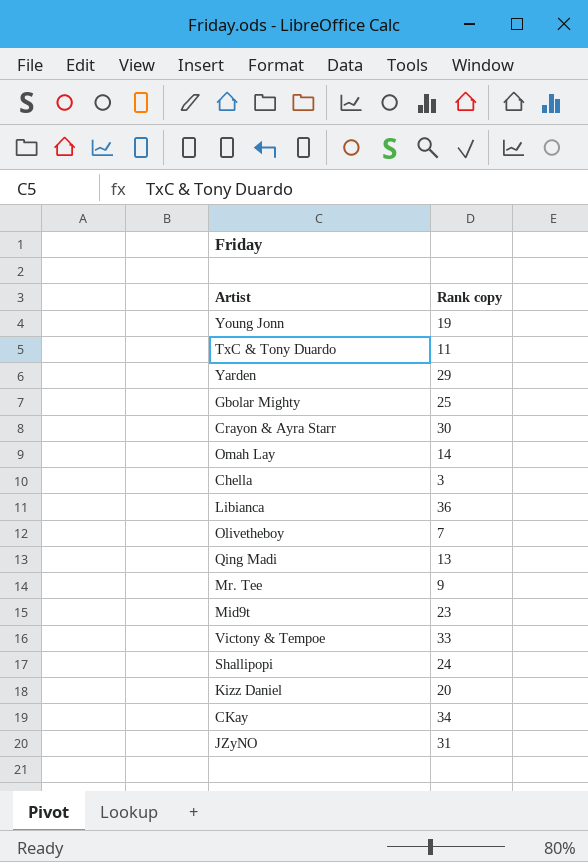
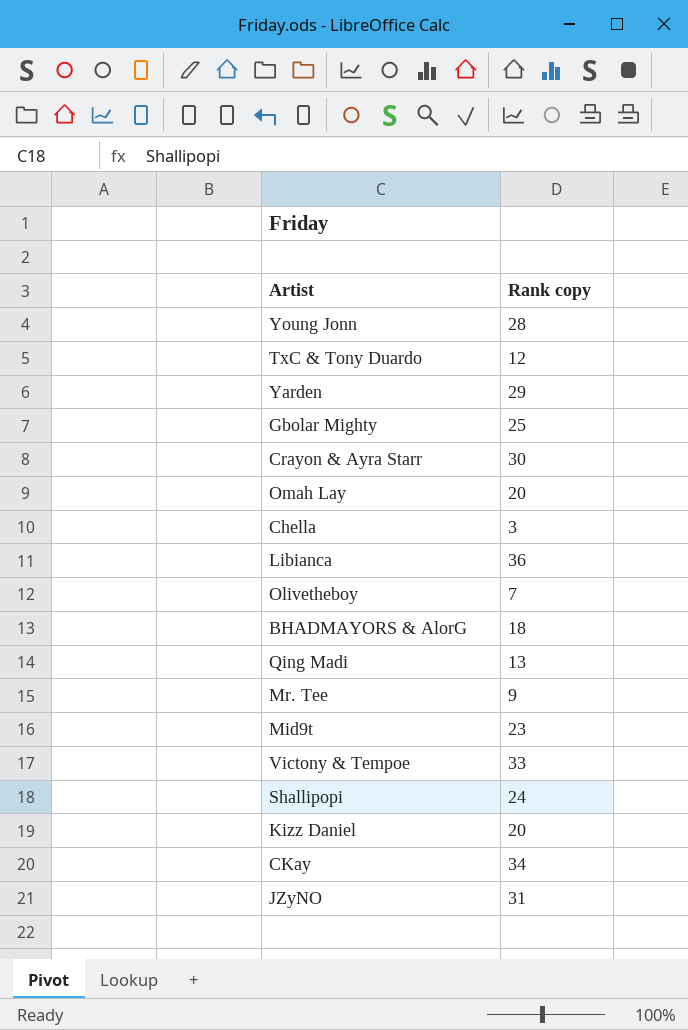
Young Jonn | Rank copy: 19 -> 28
TxC & Tony Duardo | Rank copy: 11 -> 12
Omah Lay | Rank copy: 14 -> 20
row BHADMAYORS & AlorG: none -> 18

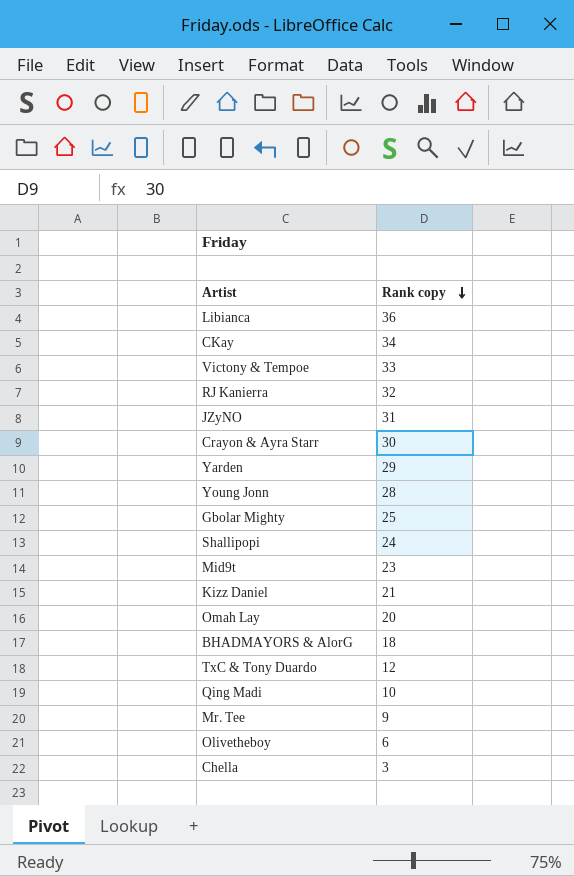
row order: none -> Rank copy descending
row RJ Kanierra: none -> 32
Kizz Daniel | Rank copy: 20 -> 21
Qing Madi | Rank copy: 13 -> 10
Olivetheboy | Rank copy: 7 -> 6

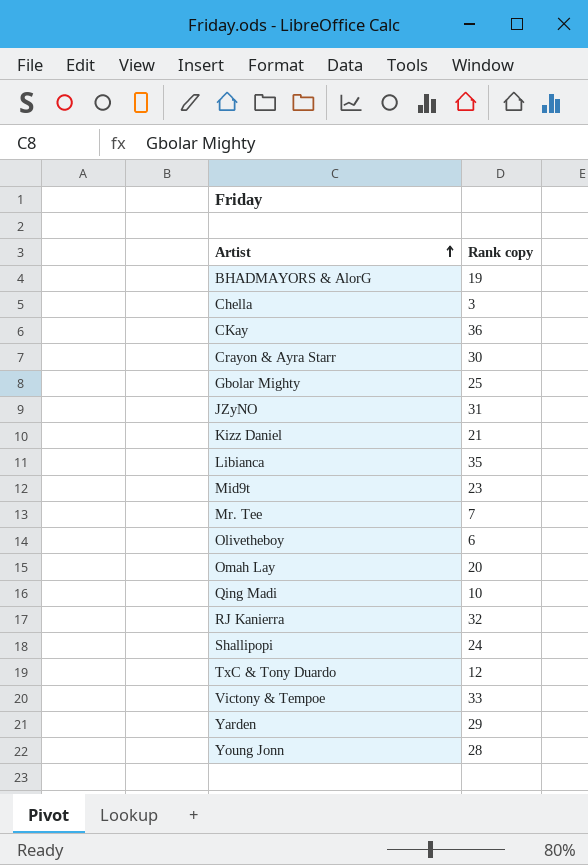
row order: Rank copy descending -> Artist ascending
BHADMAYORS & AlorG | Rank copy: 18 -> 19
CKay | Rank copy: 34 -> 36
Libianca | Rank copy: 36 -> 35
Mr. Tee | Rank copy: 9 -> 7

